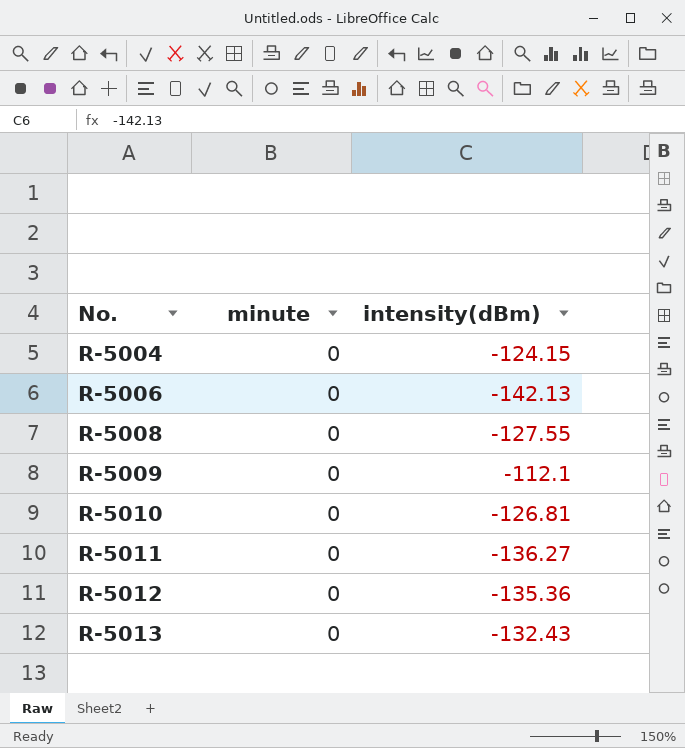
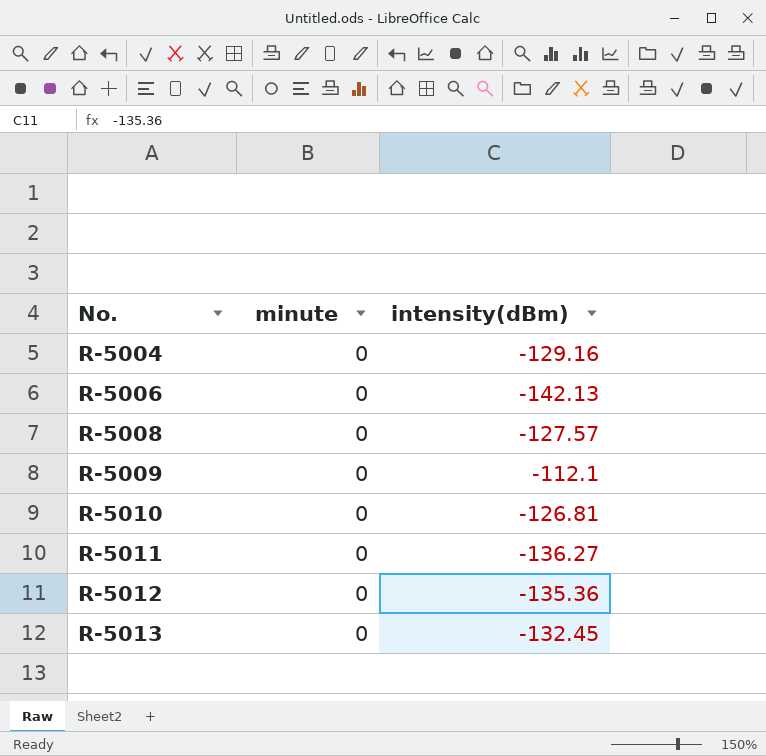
R-5004 | intensity(dBm): -124.15 -> -129.16
R-5008 | intensity(dBm): -127.55 -> -127.57
R-5013 | intensity(dBm): -132.43 -> -132.45

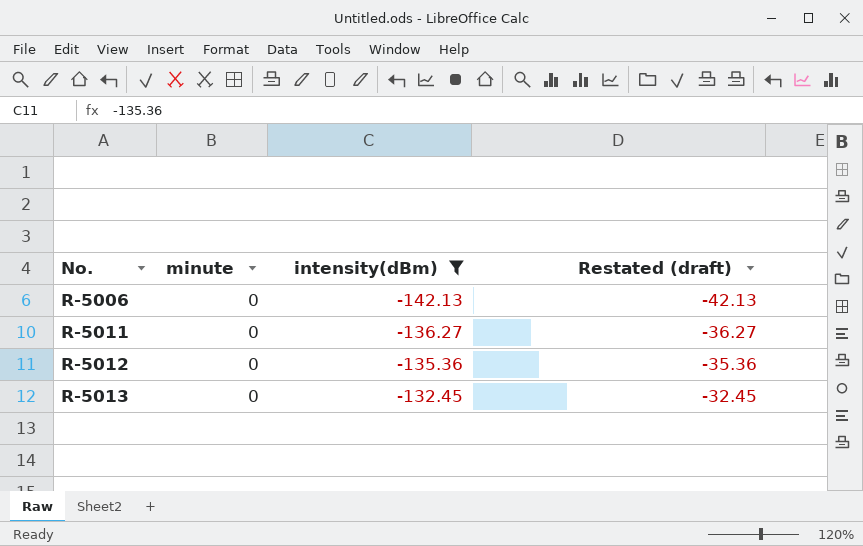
filter: none -> intensity(dBm) <= -132.45
column Restated (draft) | formula: none -> [intensity(dBm)] + 100

